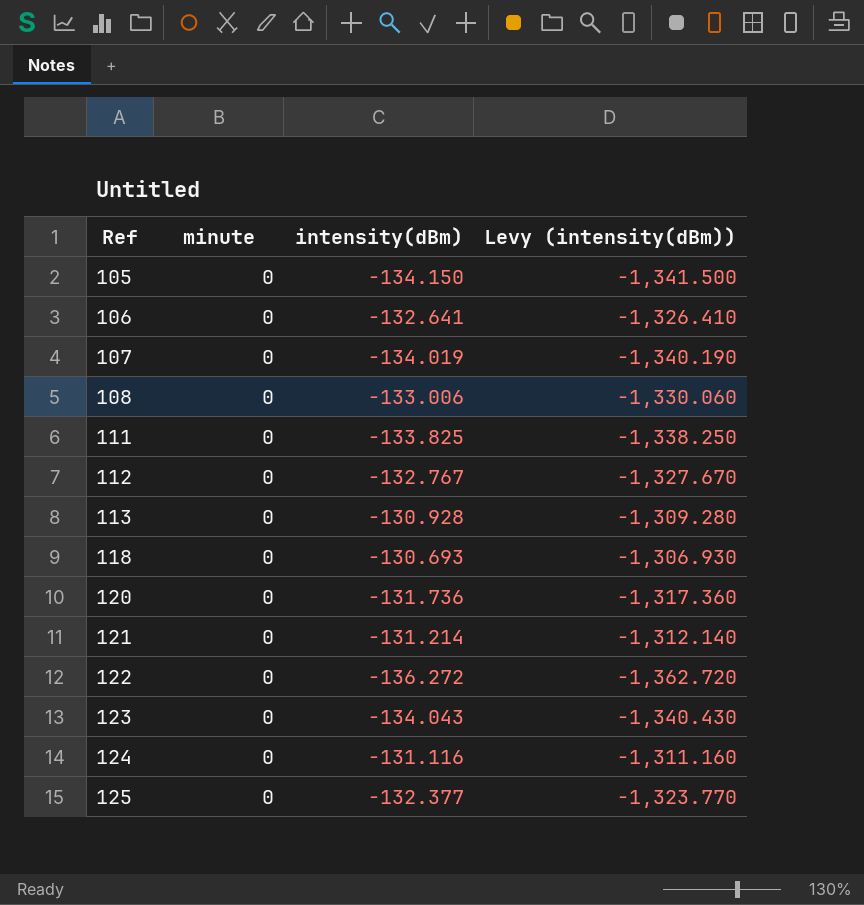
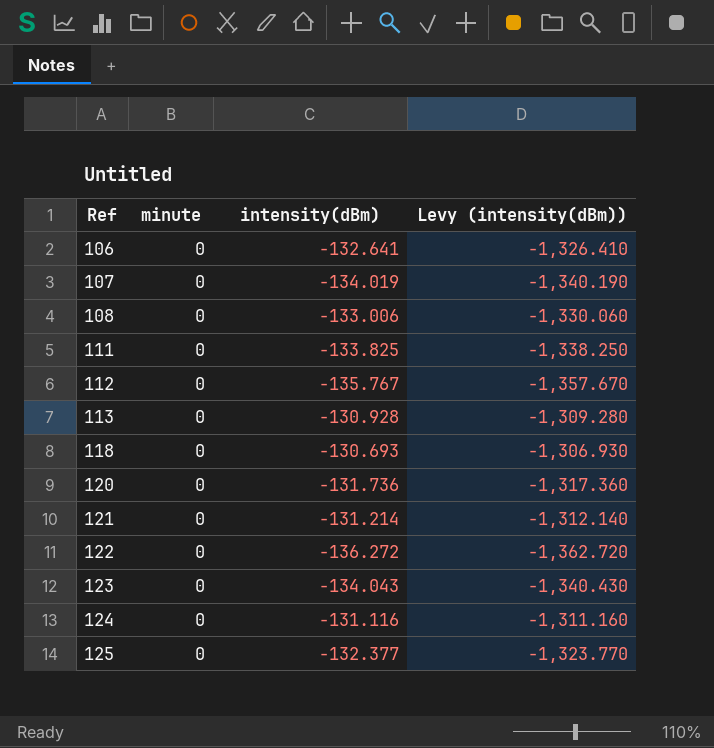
row 105: 0 | -134.150 | -1,341.500 -> none
112 | intensity(dBm): -132.767 -> -135.767
112 | Levy (intensity(dBm)): -1,327.670 -> -1,357.670

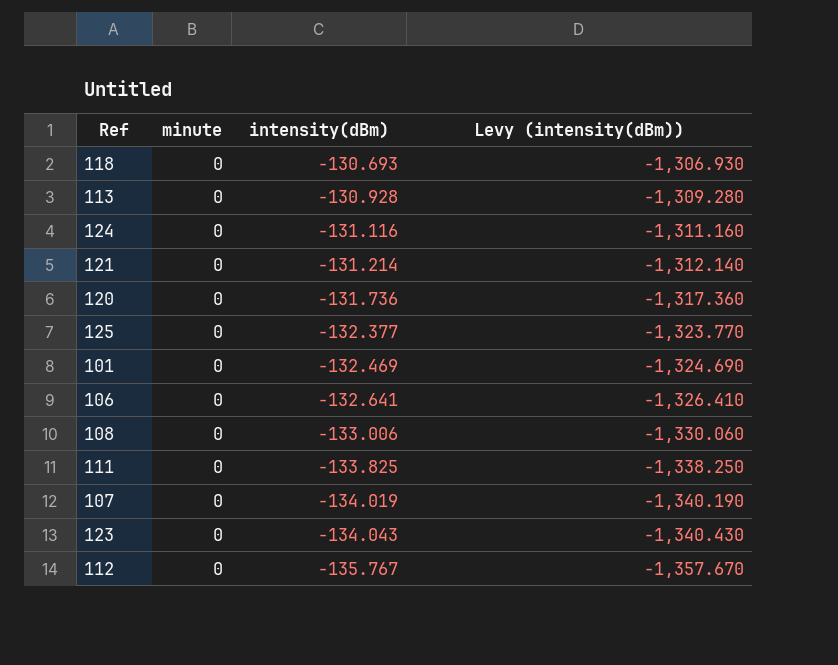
row order: Ref ascending -> intensity(dBm) descending
row 122: 0 | -136.272 | -1,362.720 -> none
row 101: none -> 0 | -132.469 | -1,324.690

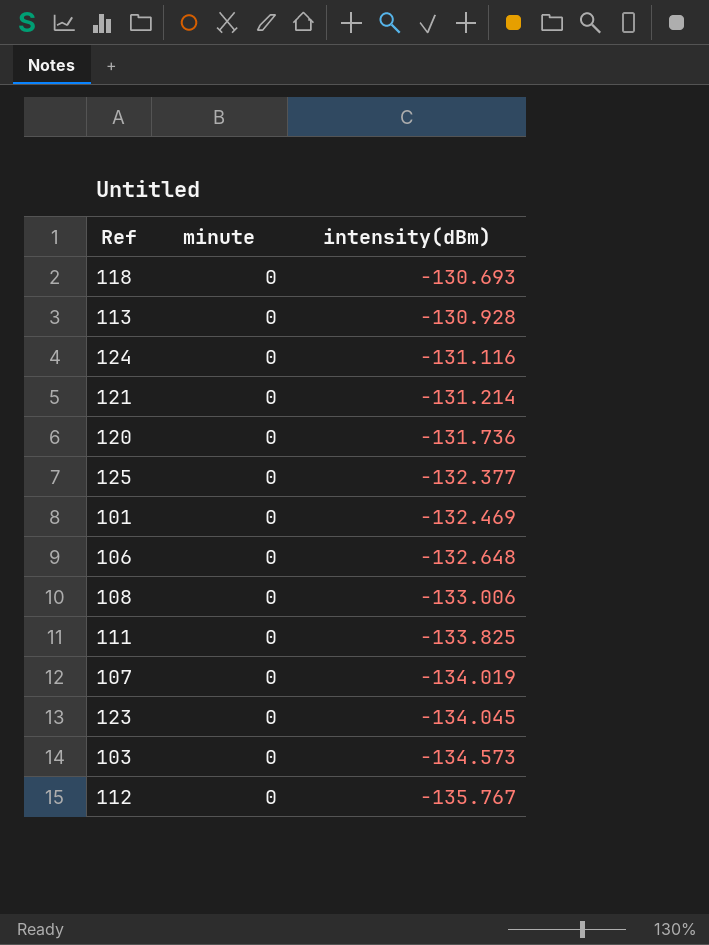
column Levy (intensity(dBm)) | formula: [intensity(dBm)] * 10 -> none
106 | intensity(dBm): -132.641 -> -132.648
123 | intensity(dBm): -134.043 -> -134.045
row 103: none -> 0 | -134.573

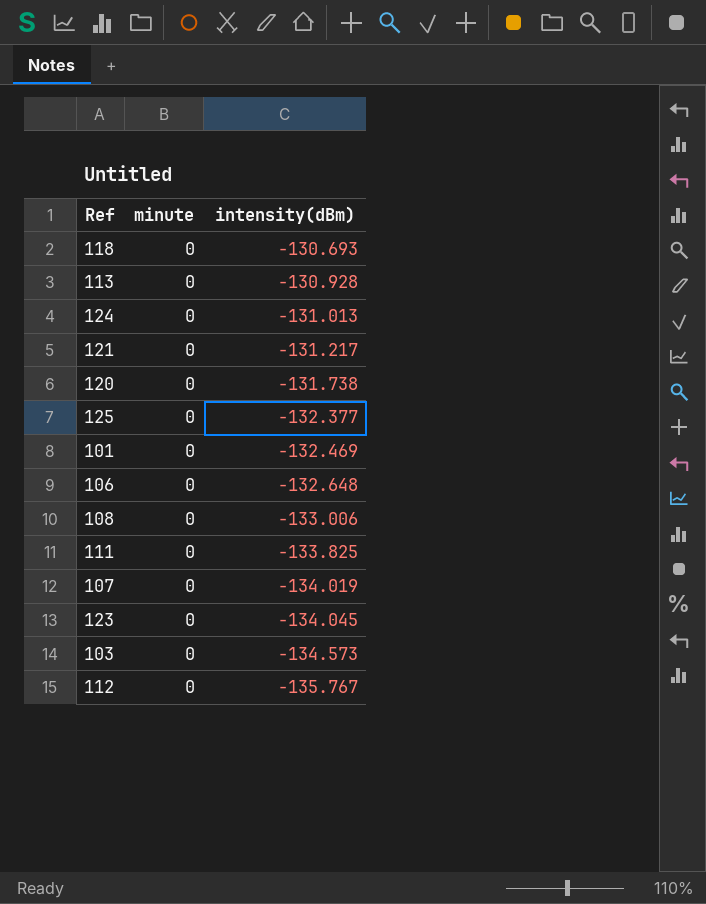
124 | intensity(dBm): -131.116 -> -131.013
121 | intensity(dBm): -131.214 -> -131.217
120 | intensity(dBm): -131.736 -> -131.738

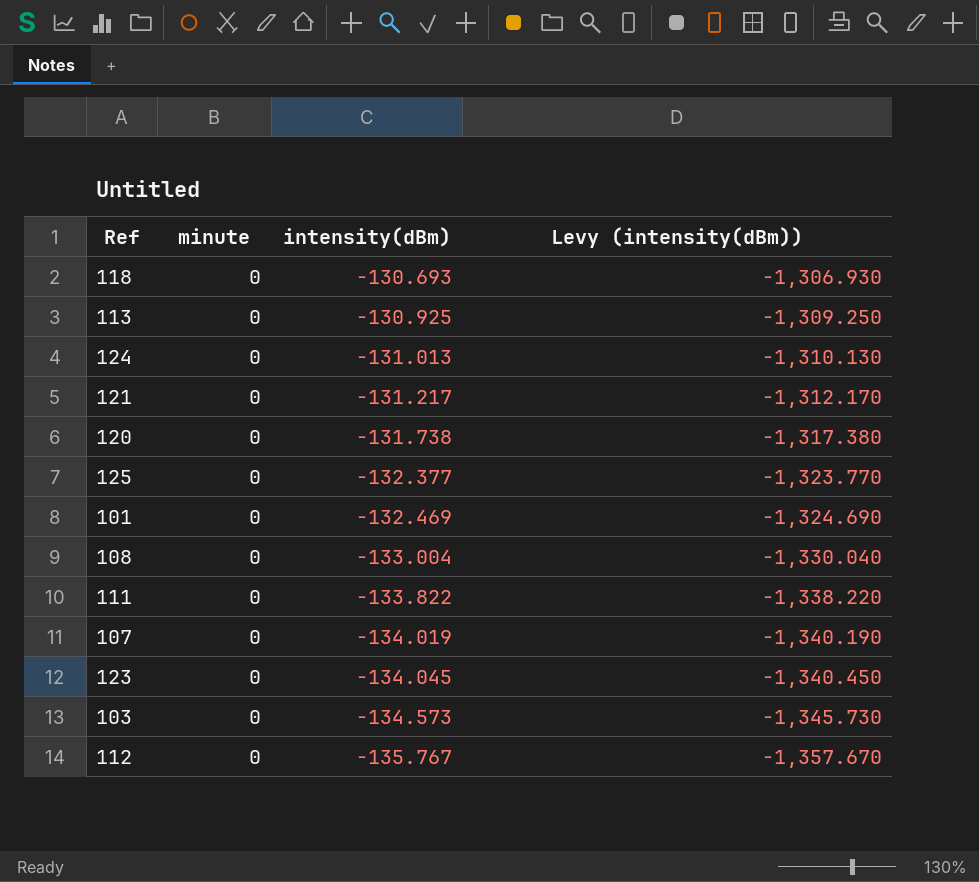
column Levy (intensity(dBm)) | formula: none -> [intensity(dBm)] * 10
row 106: 0 | -132.648 -> none
113 | intensity(dBm): -130.928 -> -130.925
108 | intensity(dBm): -133.006 -> -133.004
111 | intensity(dBm): -133.825 -> -133.822

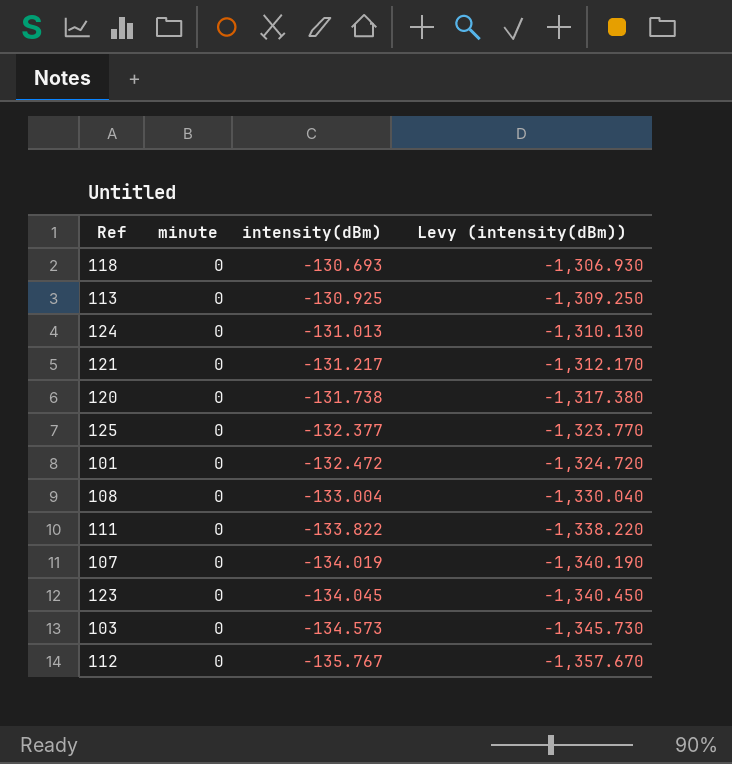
101 | intensity(dBm): -132.469 -> -132.472
101 | Levy (intensity(dBm)): -1,324.690 -> -1,324.720

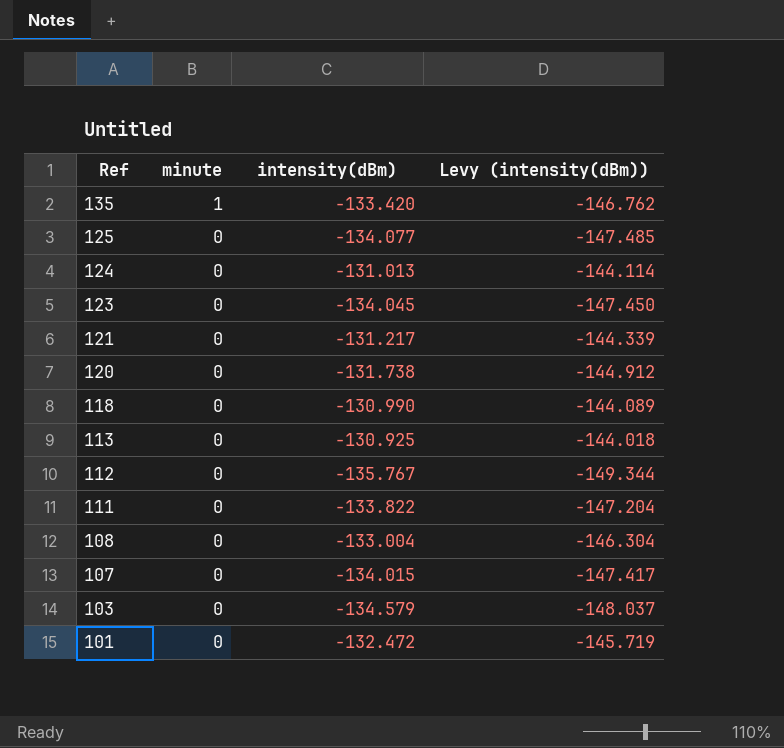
row order: intensity(dBm) descending -> Ref descending
column Levy (intensity(dBm)) | formula: [intensity(dBm)] * 10 -> [intensity(dBm)] * 1.1
row 135: none -> 1 | -133.420 | -146.762
125 | intensity(dBm): -132.377 -> -134.077
118 | intensity(dBm): -130.693 -> -130.990
107 | intensity(dBm): -134.019 -> -134.015
103 | intensity(dBm): -134.573 -> -134.579

